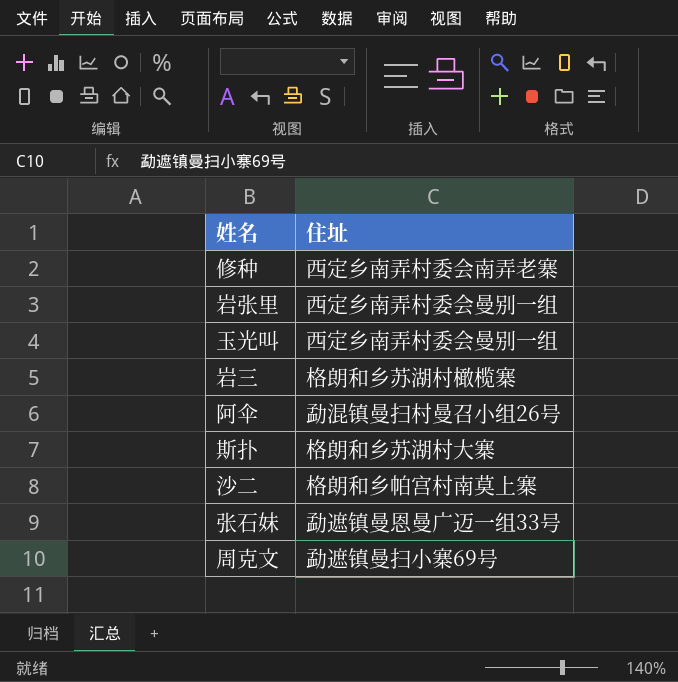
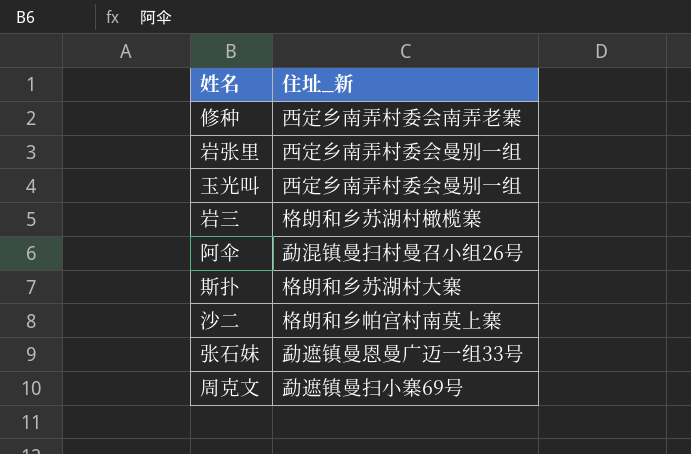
column name: 住址 -> 住址_新

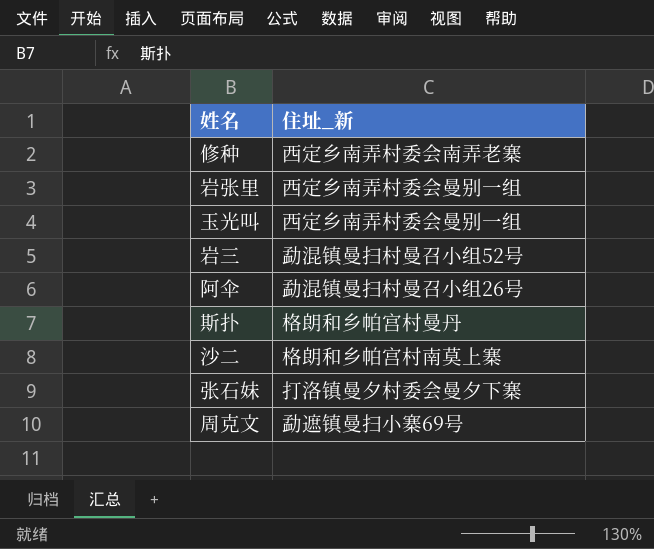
岩三 | 住址_新: 格朗和乡苏湖村橄榄寨 -> 勐混镇曼扫村曼召小组52号
斯扑 | 住址_新: 格朗和乡苏湖村大寨 -> 格朗和乡帕宫村曼丹
张石妹 | 住址_新: 勐遮镇曼恩曼广迈一组33号 -> 打洛镇曼夕村委会曼夕下寨

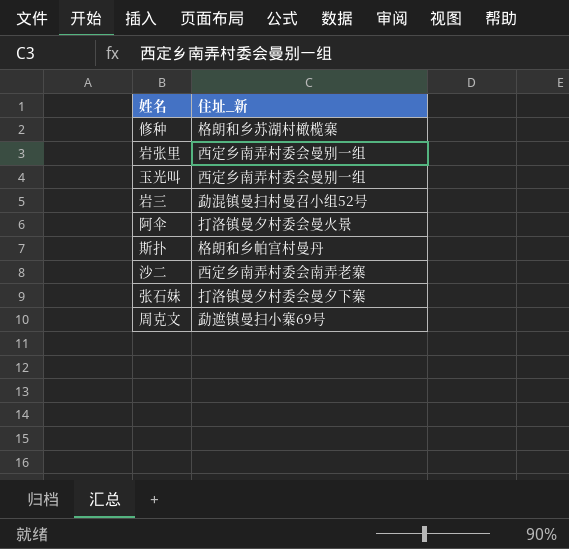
修种 | 住址_新: 西定乡南弄村委会南弄老寨 -> 格朗和乡苏湖村橄榄寨
阿伞 | 住址_新: 勐混镇曼扫村曼召小组26号 -> 打洛镇曼夕村委会曼火景
沙二 | 住址_新: 格朗和乡帕宫村南莫上寨 -> 西定乡南弄村委会南弄老寨

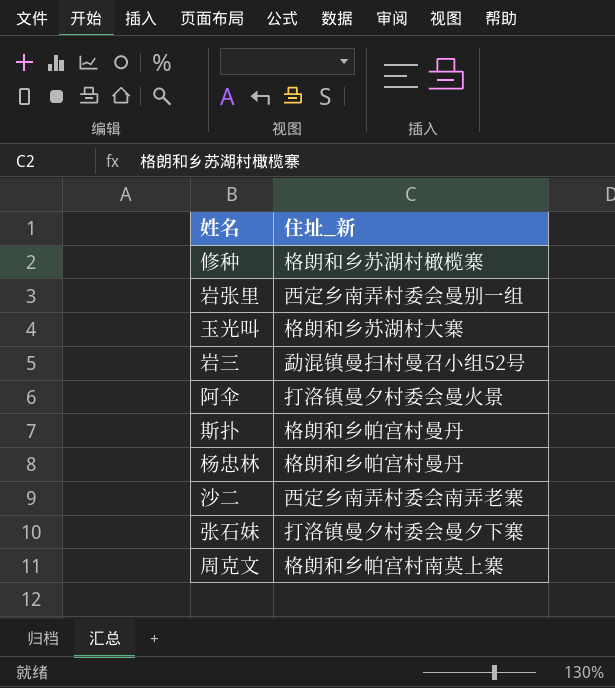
玉光叫 | 住址_新: 西定乡南弄村委会曼别一组 -> 格朗和乡苏湖村大寨
row 杨忠林: none -> 格朗和乡帕宫村曼丹
周克文 | 住址_新: 勐遮镇曼扫小寨69号 -> 格朗和乡帕宫村南莫上寨

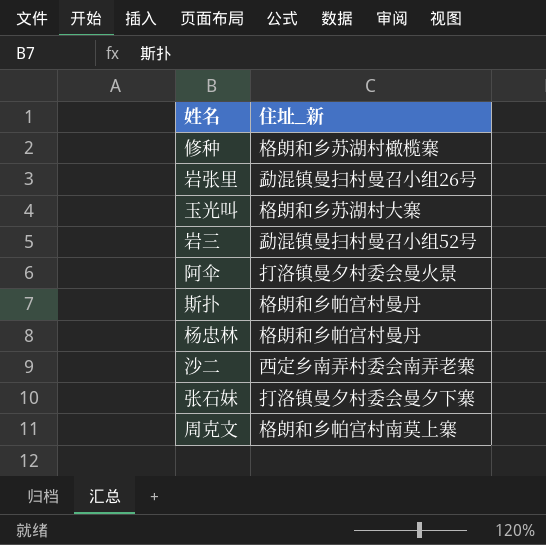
岩张里 | 住址_新: 西定乡南弄村委会曼别一组 -> 勐混镇曼扫村曼召小组26号

